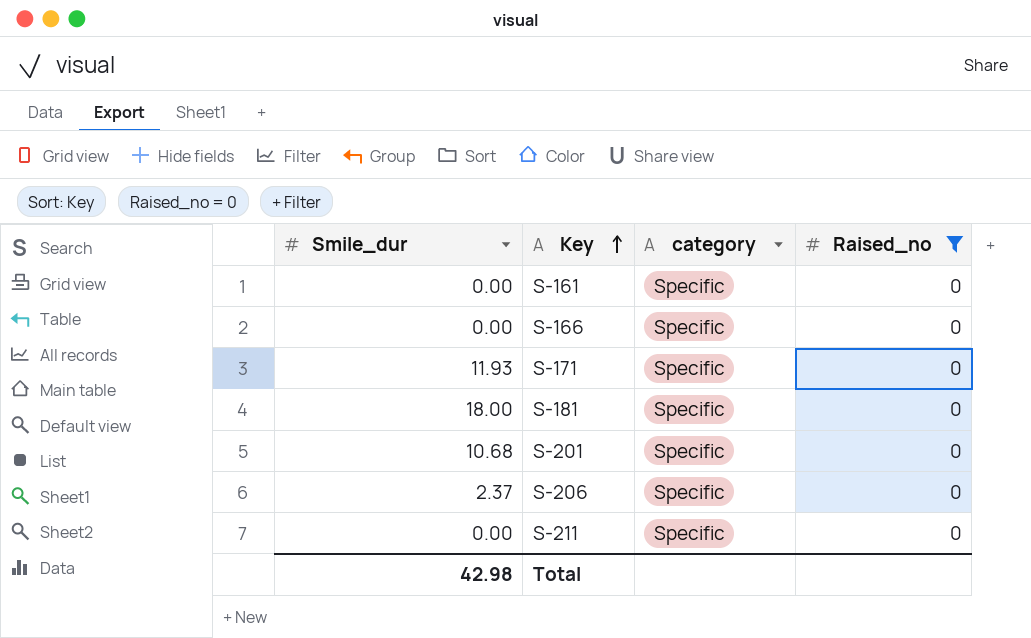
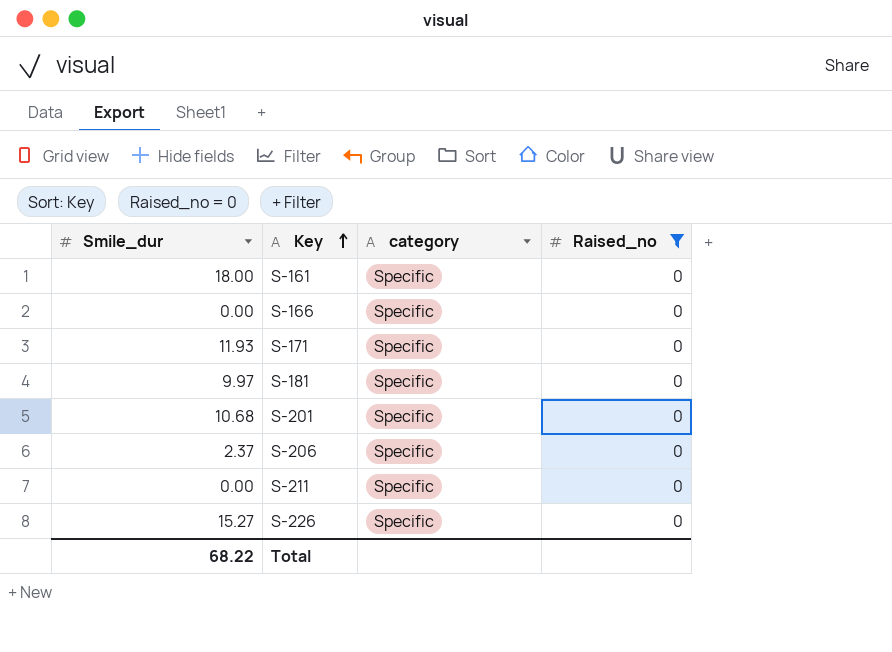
S-161 | Smile_dur: 0.00 -> 18.00
S-181 | Smile_dur: 18.00 -> 9.97
row S-226: none -> 15.27 | Specific | 0
Total | Smile_dur: 42.98 -> 68.22

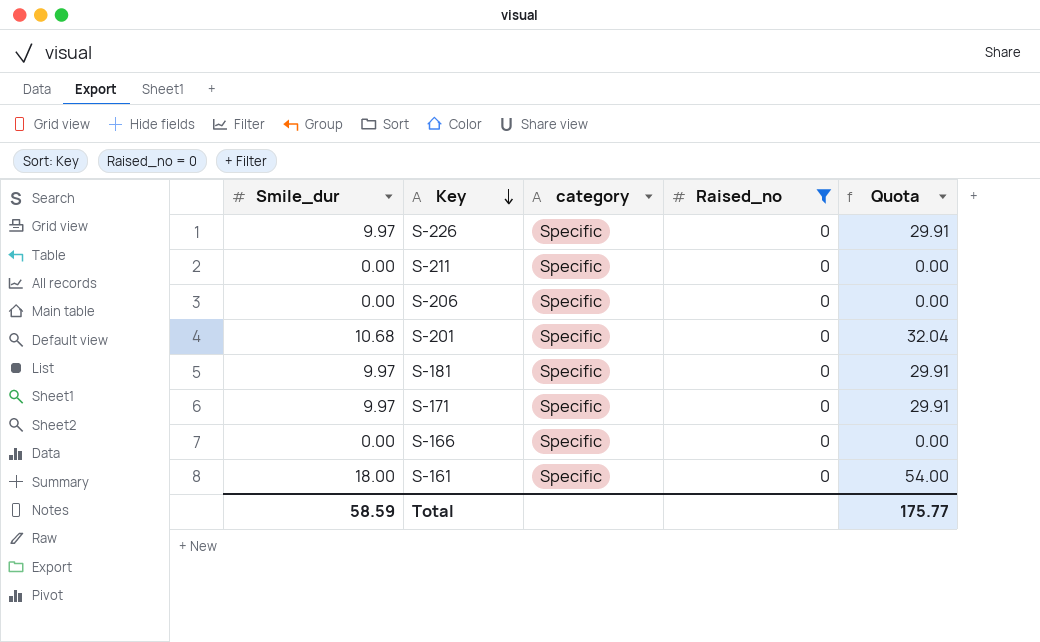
row order: Key ascending -> Key descending
column Quota | formula: none -> [Smile_dur] * 3
S-226 | Smile_dur: 15.27 -> 9.97
S-206 | Smile_dur: 2.37 -> 0.00
S-171 | Smile_dur: 11.93 -> 9.97
Total | Smile_dur: 68.22 -> 58.59

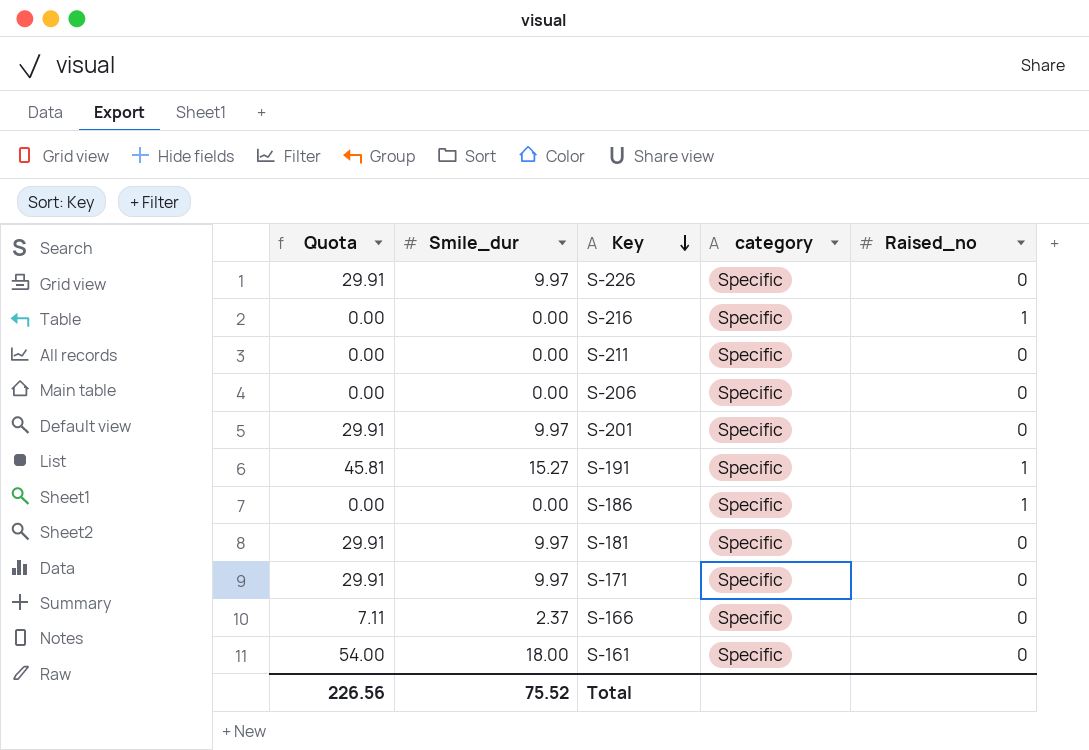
filter: Raised_no = 0 -> none
column Quota | position: 5 -> 1
S-201 | Quota: 32.04 -> 29.91
S-201 | Smile_dur: 10.68 -> 9.97
S-166 | Quota: 0.00 -> 7.11
S-166 | Smile_dur: 0.00 -> 2.37
Total | Quota: 175.77 -> 226.56
Total | Smile_dur: 58.59 -> 75.52

